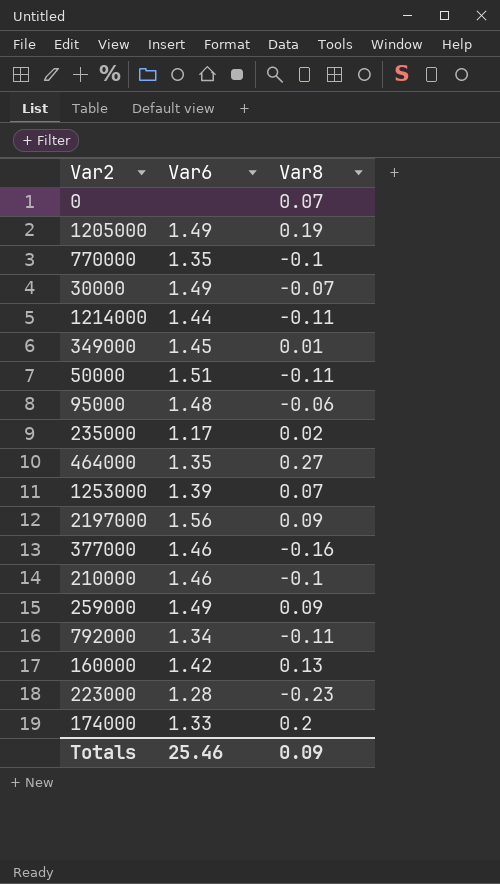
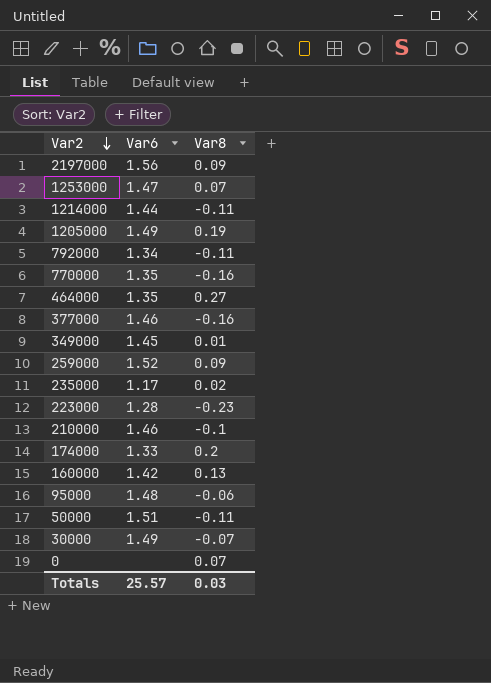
row order: none -> Var2 descending
1253000 | Var6: 1.39 -> 1.47
770000 | Var8: -0.1 -> -0.16
259000 | Var6: 1.49 -> 1.52
Totals | Var6: 25.46 -> 25.57
Totals | Var8: 0.09 -> 0.03

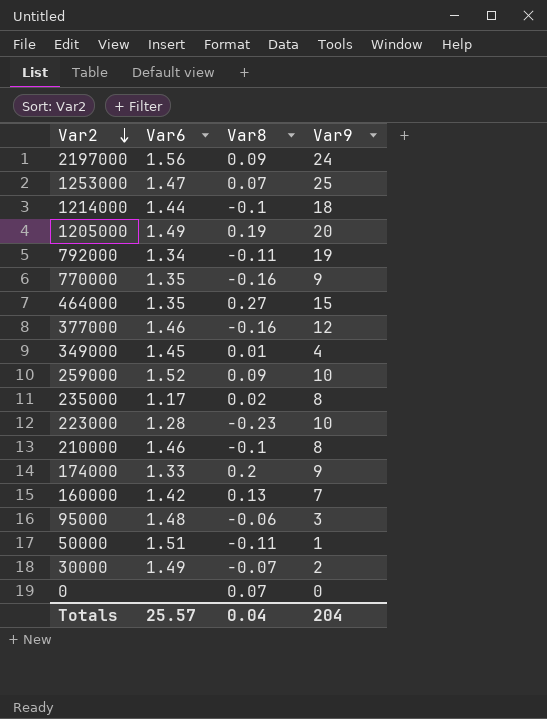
column Var9 | position: none -> 4
1214000 | Var8: -0.11 -> -0.1
Totals | Var8: 0.03 -> 0.04

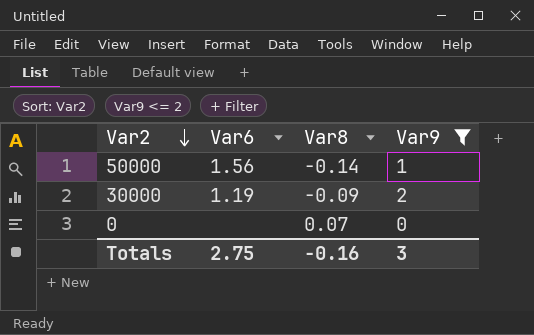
filter: none -> Var9 <= 2
50000 | Var6: 1.51 -> 1.56
50000 | Var8: -0.11 -> -0.14
30000 | Var6: 1.49 -> 1.19
30000 | Var8: -0.07 -> -0.09
Totals | Var6: 25.57 -> 2.75
Totals | Var8: 0.04 -> -0.16
Totals | Var9: 204 -> 3

